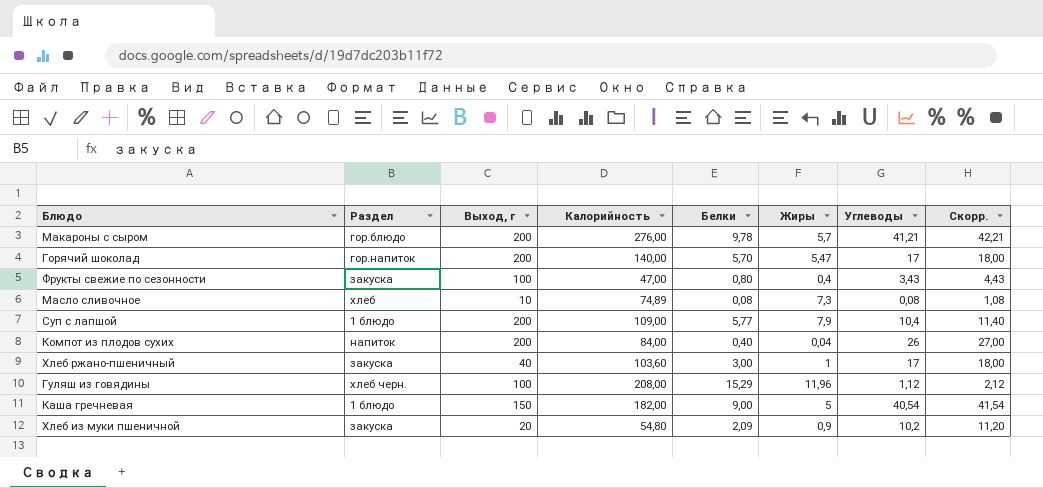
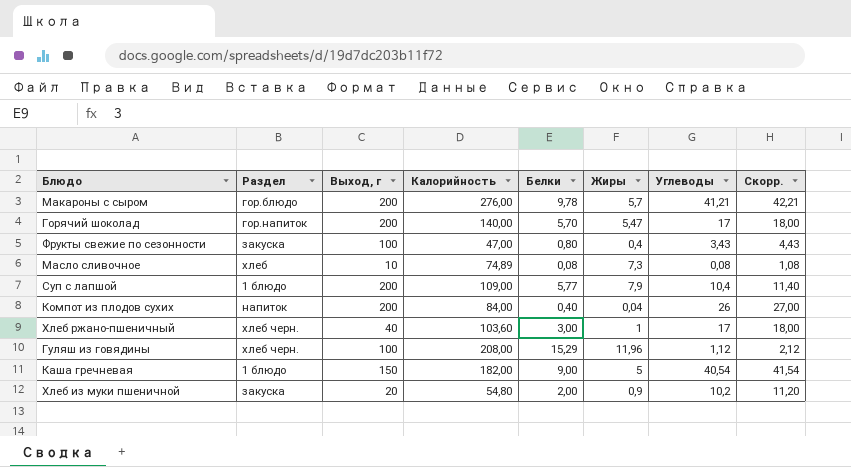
Хлеб ржано-пшеничный | Раздел: закуска -> хлеб черн.
Хлеб из муки пшеничной | Белки: 2,09 -> 2,00

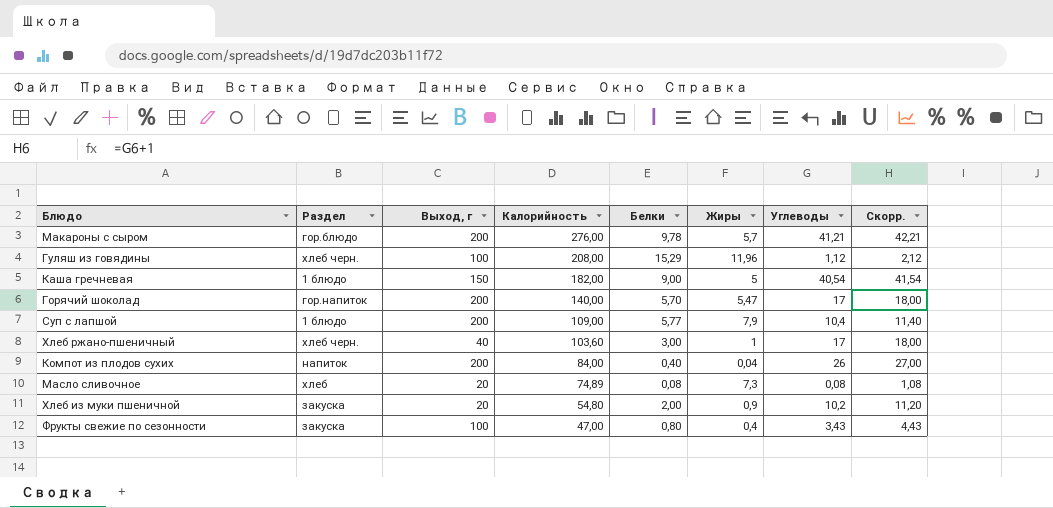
row order: none -> Калорийность descending
Масло сливочное | Выход, г: 10 -> 20

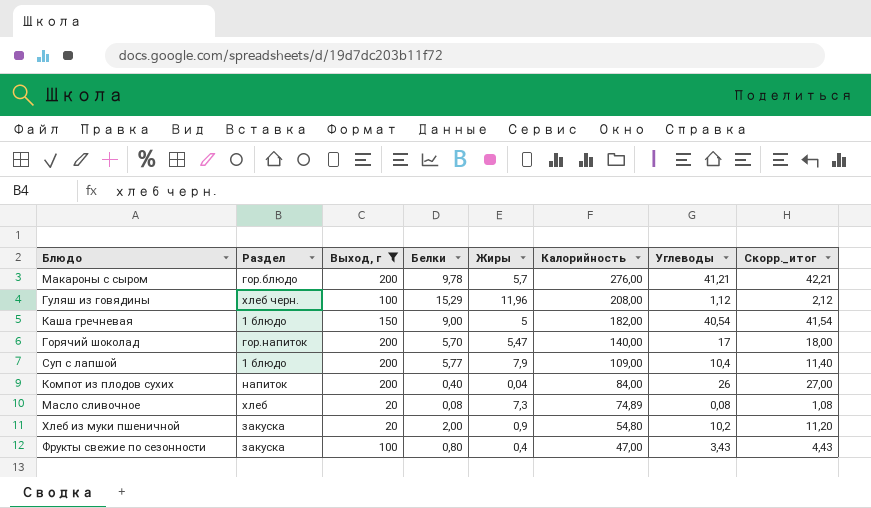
filter: none -> Выход, г != 40
column Калорийность | position: 4 -> 6
column name: Скорр. -> Скорр._итог

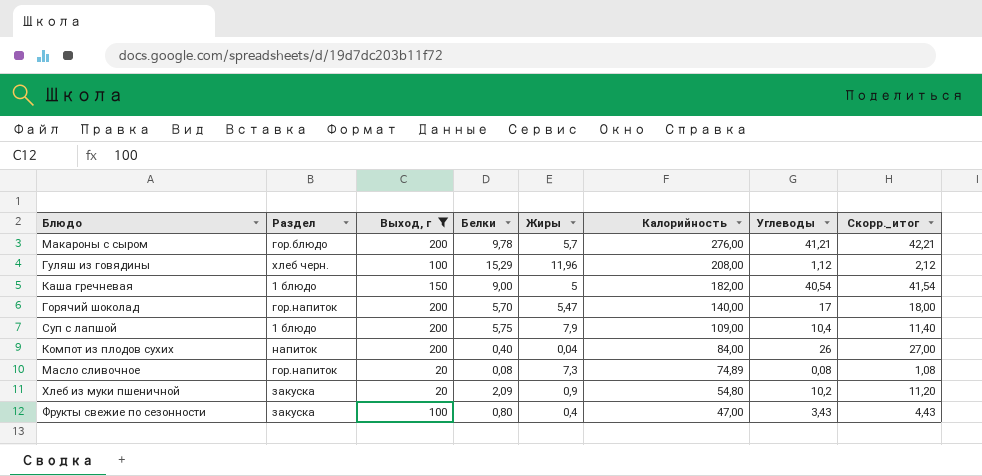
Суп с лапшой | Белки: 5,77 -> 5,75
Масло сливочное | Раздел: хлеб -> гор.напиток
Хлеб из муки пшеничной | Белки: 2,00 -> 2,09

